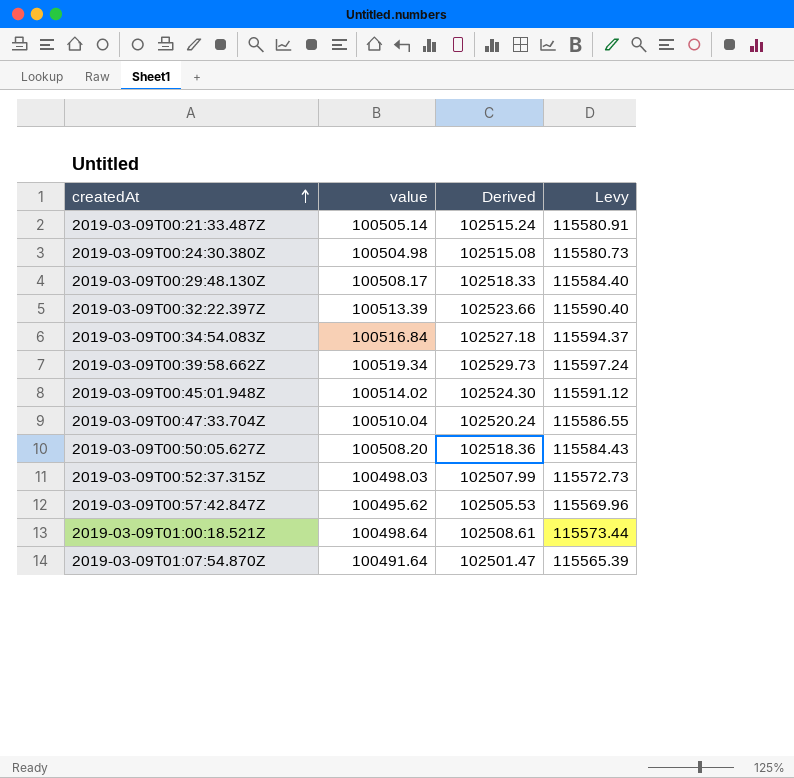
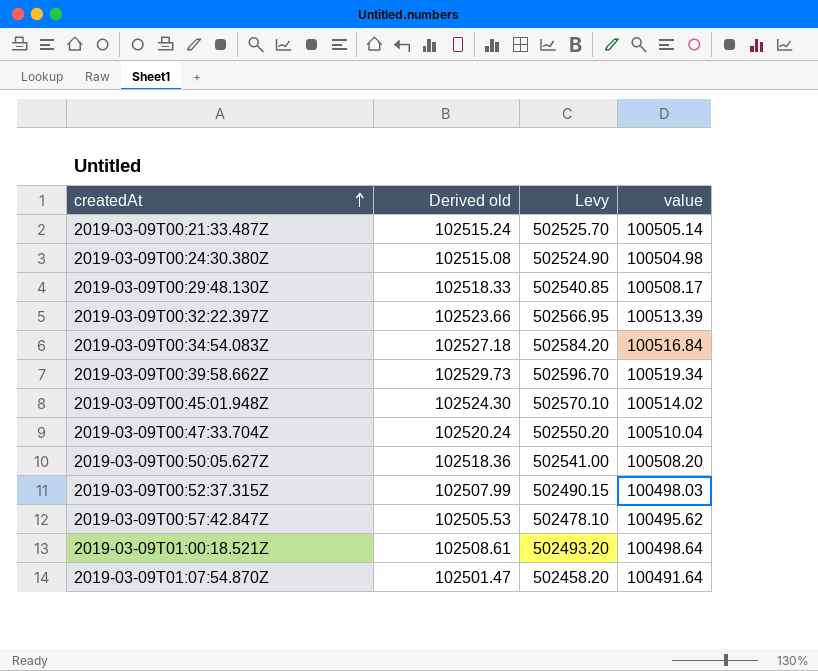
column name: Derived -> Derived old
column Levy | formula: [value] * 1.15 -> [value] * 5
column value | position: 2 -> 4

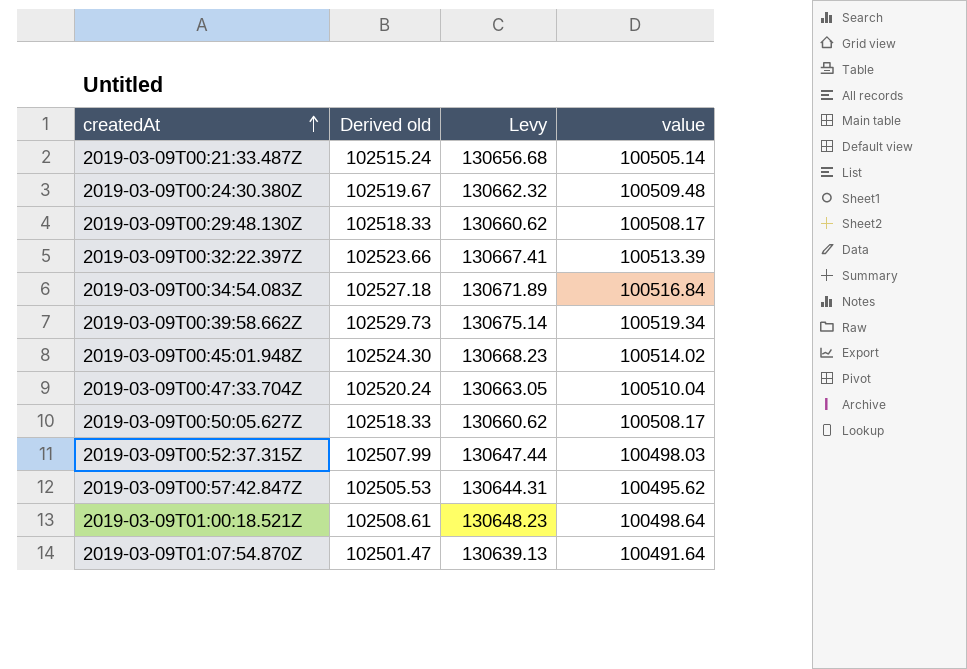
column Levy | formula: [value] * 5 -> [value] * 1.3
2019-03-09T00:24:30.380Z | Derived old: 102515.08 -> 102519.67
2019-03-09T00:24:30.380Z | value: 100504.98 -> 100509.48
2019-03-09T00:50:05.627Z | Derived old: 102518.36 -> 102518.33
2019-03-09T00:50:05.627Z | value: 100508.20 -> 100508.17

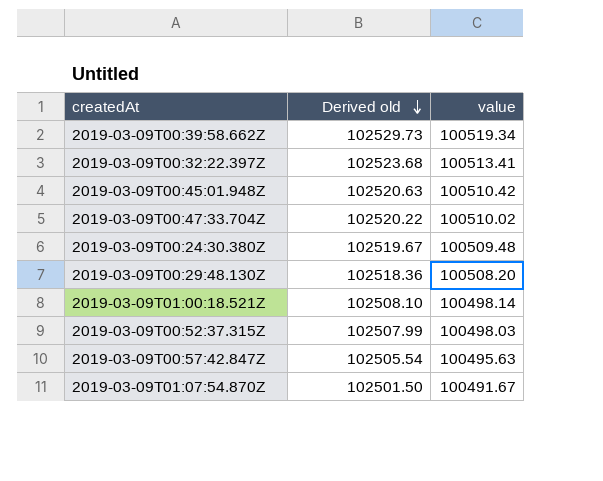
row order: createdAt ascending -> Derived old descending
column Levy | formula: [value] * 1.3 -> none
row 2019-03-09T00:21:33.487Z: 102515.24 | 130656.68 | 100505.14 -> none
row 2019-03-09T00:34:54.083Z: 102527.18 | 130671.89 | 100516.84 -> none
row 2019-03-09T00:50:05.627Z: 102518.33 | 130660.62 | 100508.17 -> none
2019-03-09T00:32:22.397Z | Derived old: 102523.66 -> 102523.68
2019-03-09T00:32:22.397Z | value: 100513.39 -> 100513.41
2019-03-09T00:45:01.948Z | Derived old: 102524.30 -> 102520.63
2019-03-09T00:45:01.948Z | value: 100514.02 -> 100510.42
2019-03-09T00:47:33.704Z | Derived old: 102520.24 -> 102520.22
2019-03-09T00:47:33.704Z | value: 100510.04 -> 100510.02
2019-03-09T00:29:48.130Z | Derived old: 102518.33 -> 102518.36
2019-03-09T00:29:48.130Z | value: 100508.17 -> 100508.20
2019-03-09T01:00:18.521Z | Derived old: 102508.61 -> 102508.10
2019-03-09T01:00:18.521Z | value: 100498.64 -> 100498.14
2019-03-09T00:57:42.847Z | Derived old: 102505.53 -> 102505.54
2019-03-09T00:57:42.847Z | value: 100495.62 -> 100495.63
2019-03-09T01:07:54.870Z | Derived old: 102501.47 -> 102501.50
2019-03-09T01:07:54.870Z | value: 100491.64 -> 100491.67

